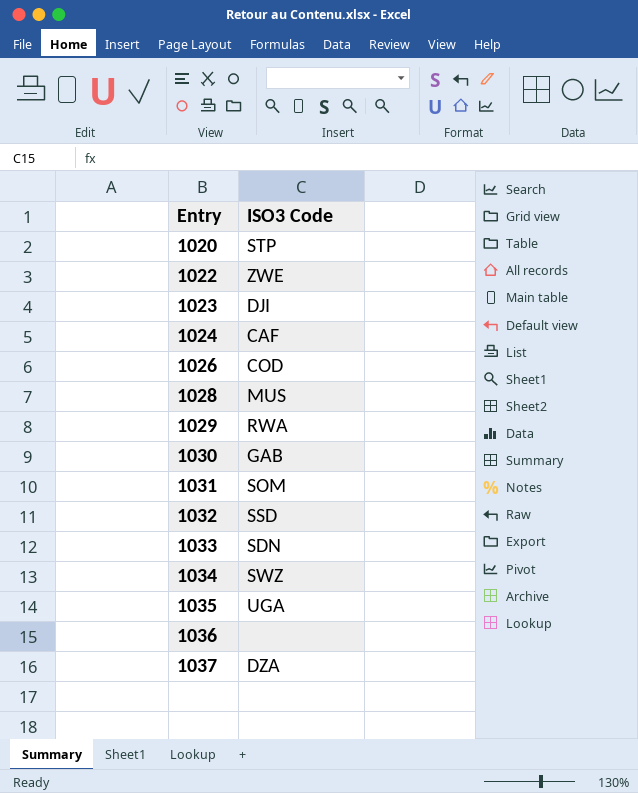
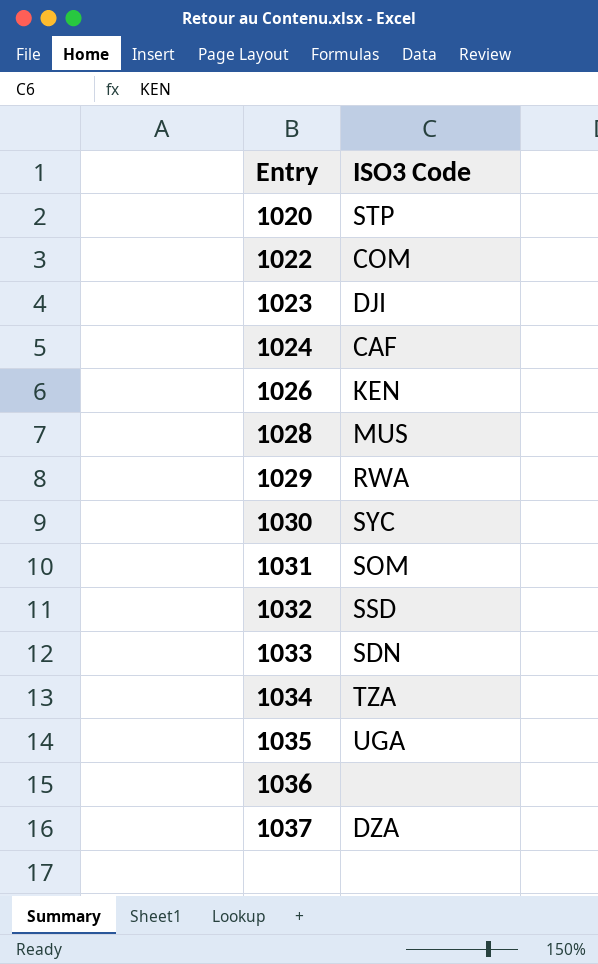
1022 | ISO3 Code: ZWE -> COM
1026 | ISO3 Code: COD -> KEN
1030 | ISO3 Code: GAB -> SYC
1034 | ISO3 Code: SWZ -> TZA

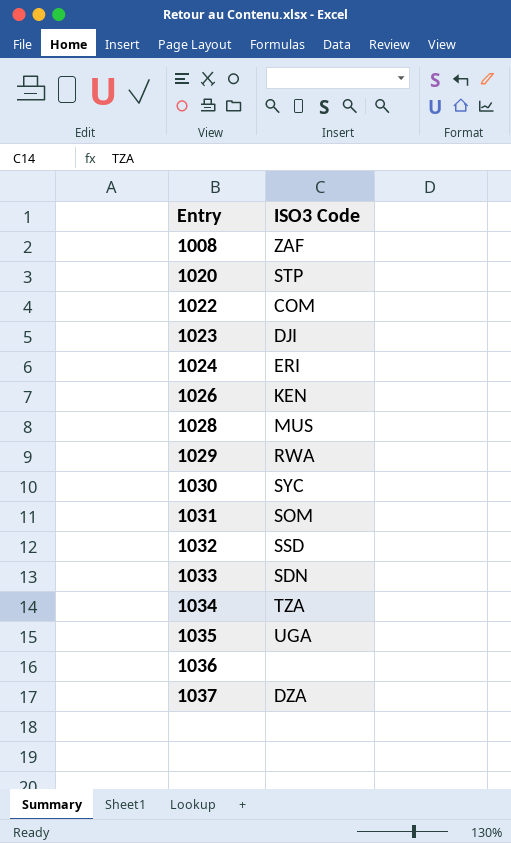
row 1008: none -> ZAF
1024 | ISO3 Code: CAF -> ERI

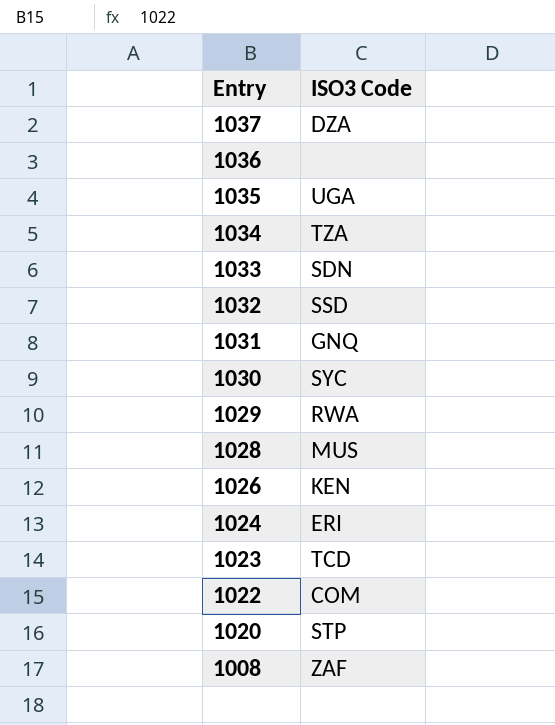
row order: Entry ascending -> Entry descending
1031 | ISO3 Code: SOM -> GNQ
1023 | ISO3 Code: DJI -> TCD

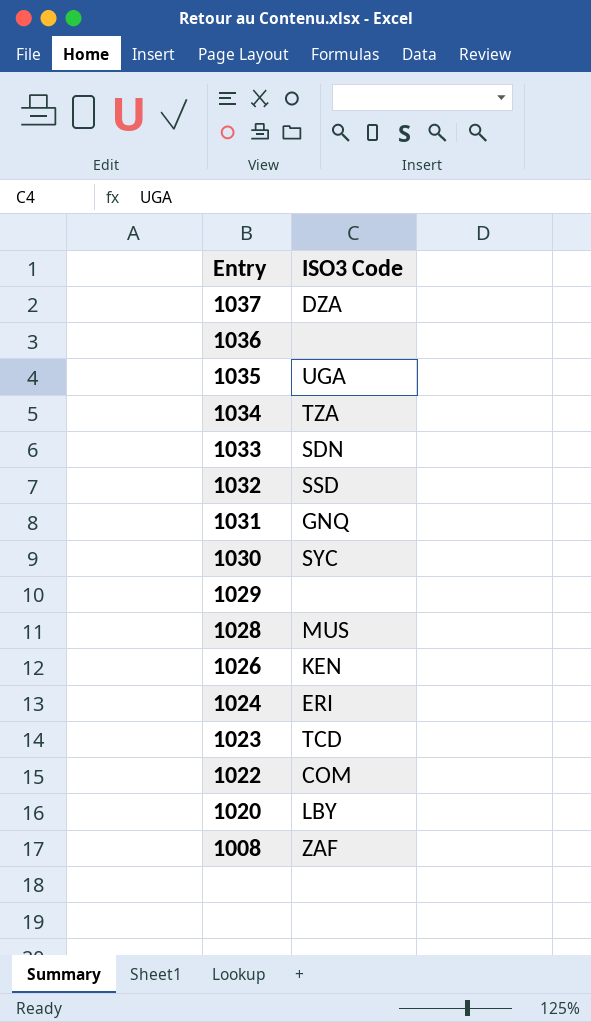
1029 | ISO3 Code: RWA -> none
1020 | ISO3 Code: STP -> LBY

